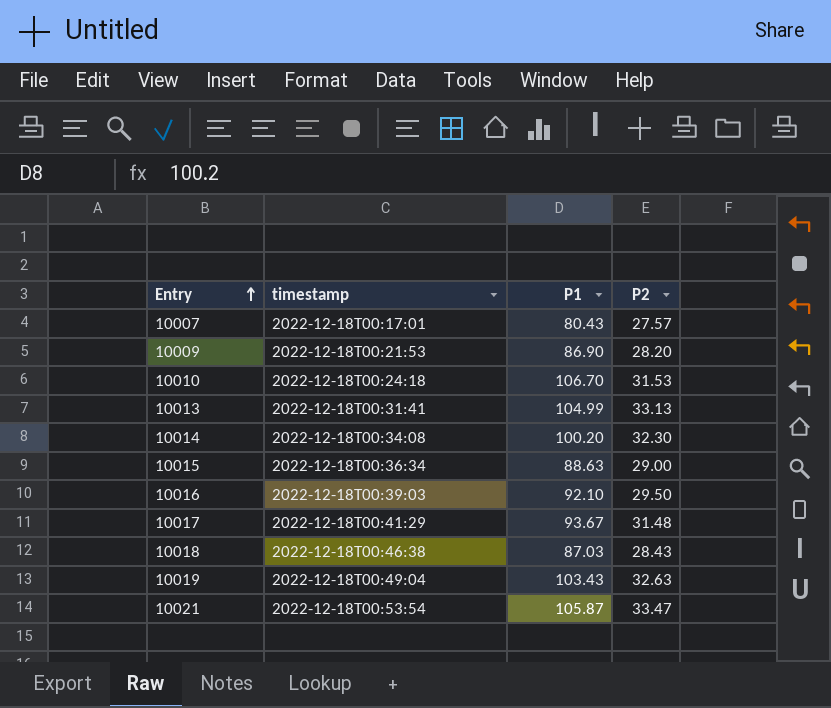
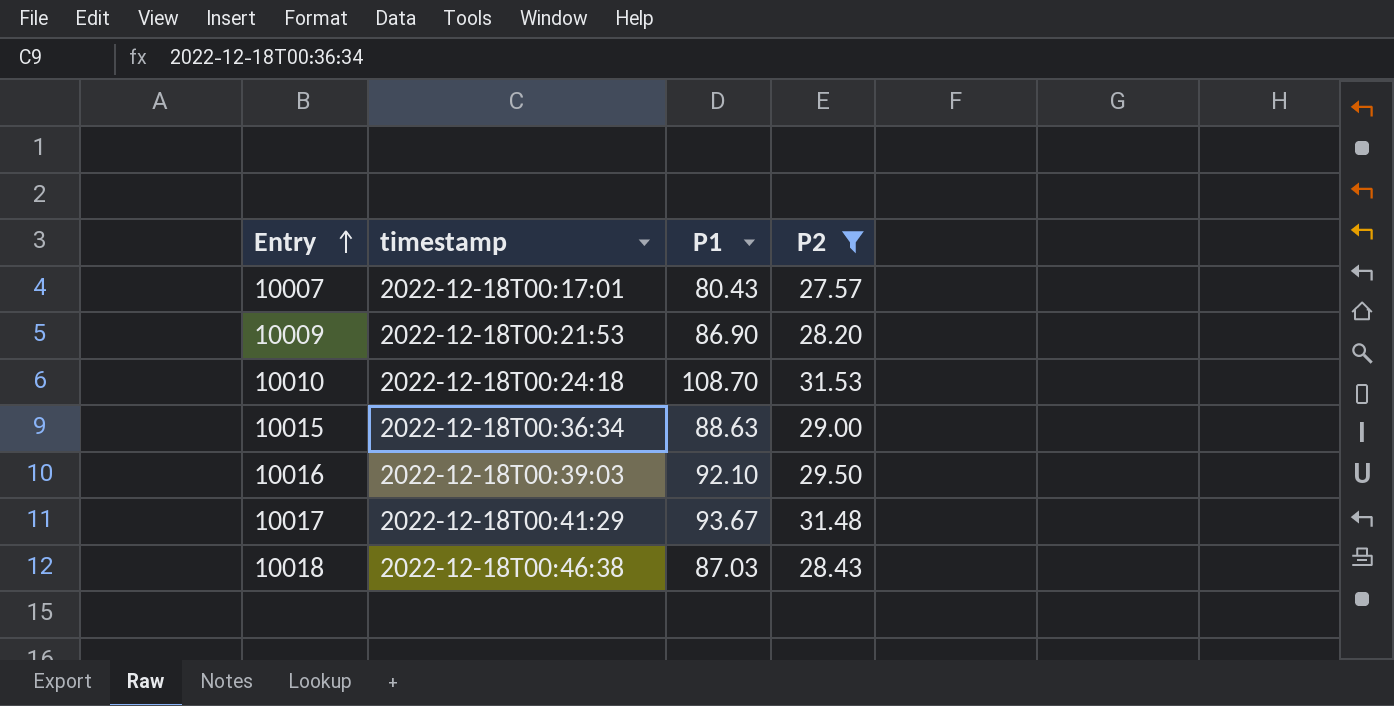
filter: none -> P2 <= 31.53
10010 | P1: 106.70 -> 108.70

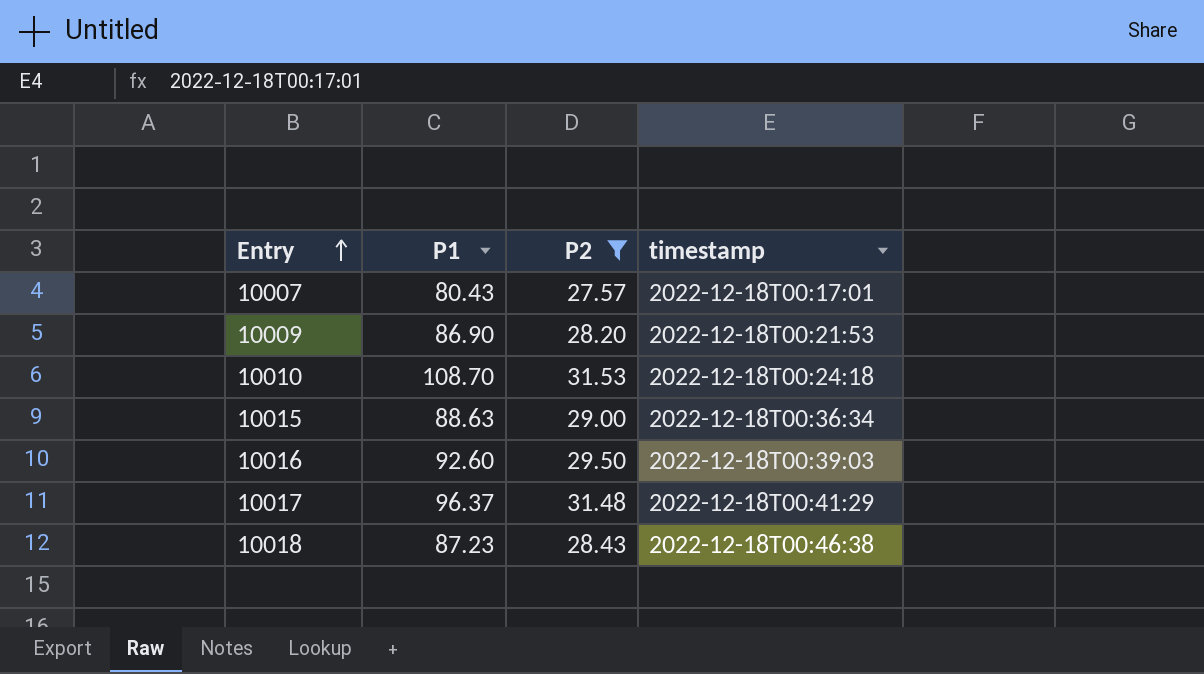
column timestamp | position: 2 -> 4
10016 | P1: 92.10 -> 92.60
10017 | P1: 93.67 -> 96.37
10018 | P1: 87.03 -> 87.23

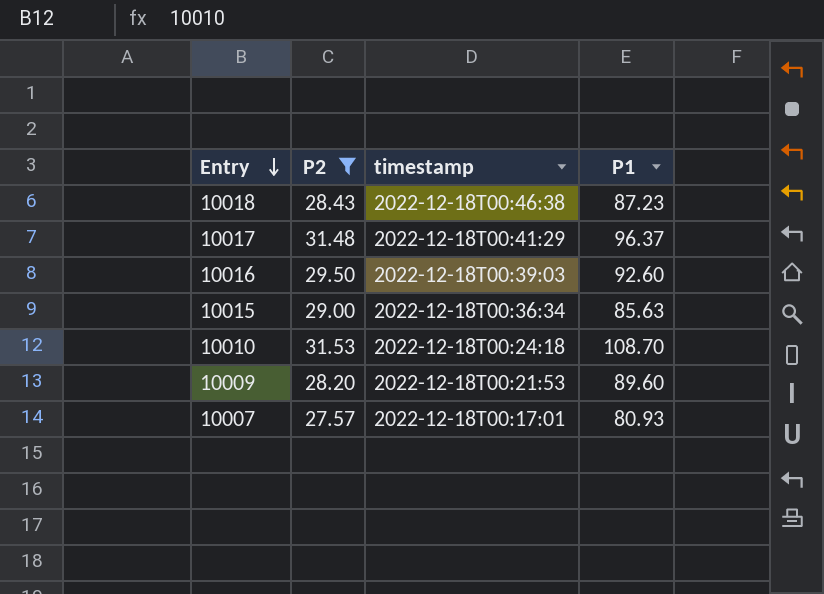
row order: Entry ascending -> Entry descending
column P1 | position: 2 -> 4
10015 | P1: 88.63 -> 85.63
10009 | P1: 86.90 -> 89.60
10007 | P1: 80.43 -> 80.93

